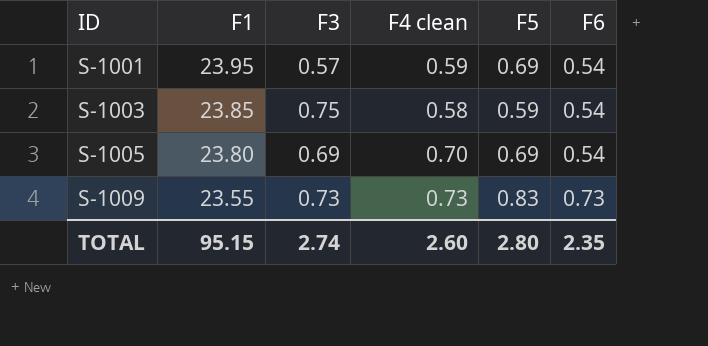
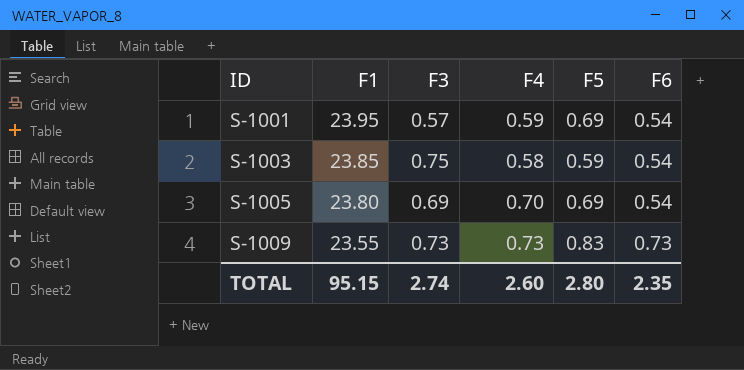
column name: F4 clean -> F4

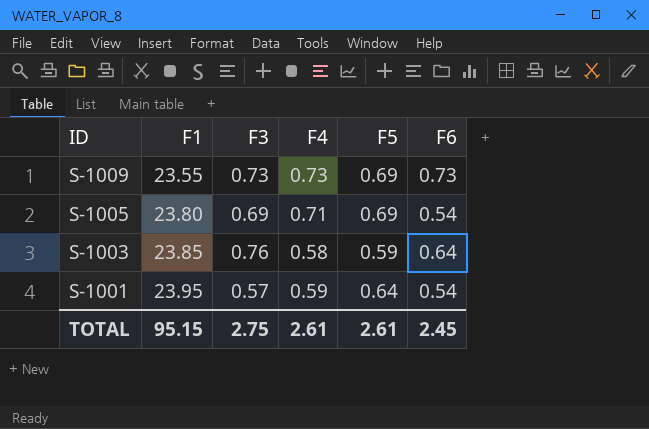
row order: ID ascending -> ID descending
S-1009 | F5: 0.83 -> 0.69
S-1005 | F4: 0.70 -> 0.71
S-1003 | F3: 0.75 -> 0.76
S-1003 | F6: 0.54 -> 0.64
S-1001 | F5: 0.69 -> 0.64
TOTAL | F3: 2.74 -> 2.75
TOTAL | F4: 2.60 -> 2.61
TOTAL | F5: 2.80 -> 2.61
TOTAL | F6: 2.35 -> 2.45

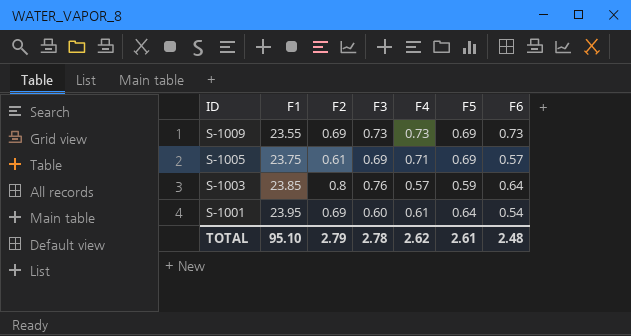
column F2 | position: none -> 3
S-1005 | F1: 23.80 -> 23.75
S-1005 | F6: 0.54 -> 0.57
S-1003 | F4: 0.58 -> 0.57
S-1001 | F3: 0.57 -> 0.60
S-1001 | F4: 0.59 -> 0.61
TOTAL | F1: 95.15 -> 95.10
TOTAL | F3: 2.75 -> 2.78
TOTAL | F4: 2.61 -> 2.62
TOTAL | F6: 2.45 -> 2.48

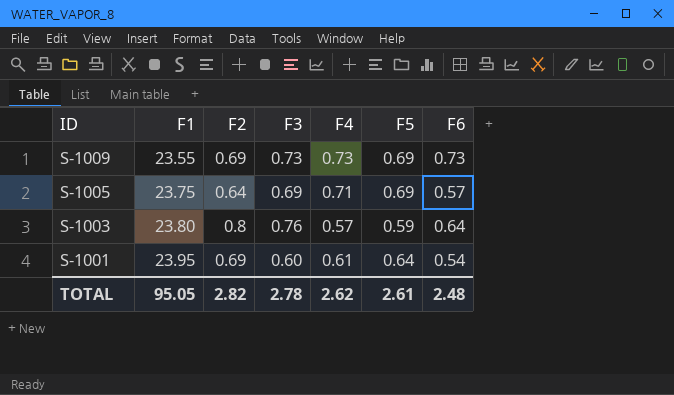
S-1005 | F2: 0.61 -> 0.64
S-1003 | F1: 23.85 -> 23.80
TOTAL | F1: 95.10 -> 95.05
TOTAL | F2: 2.79 -> 2.82

